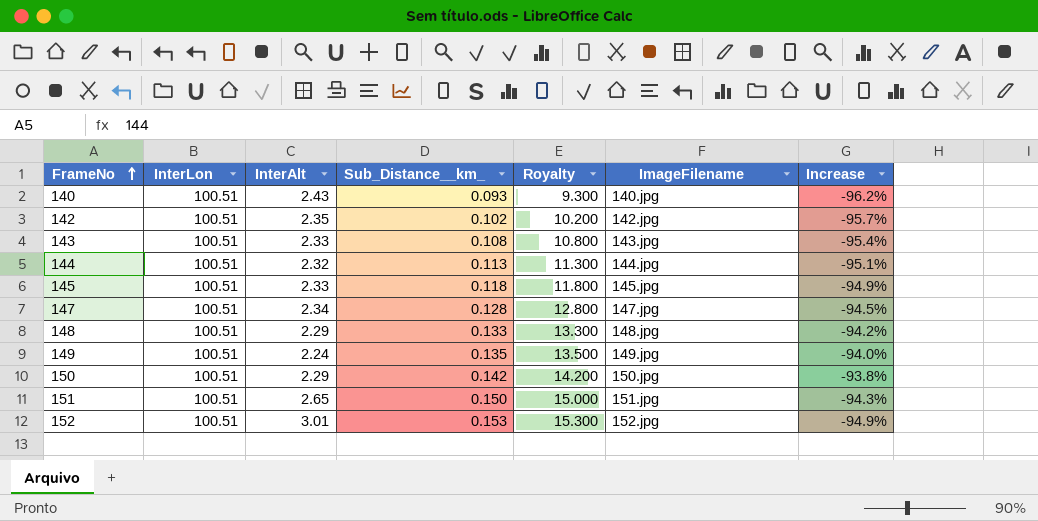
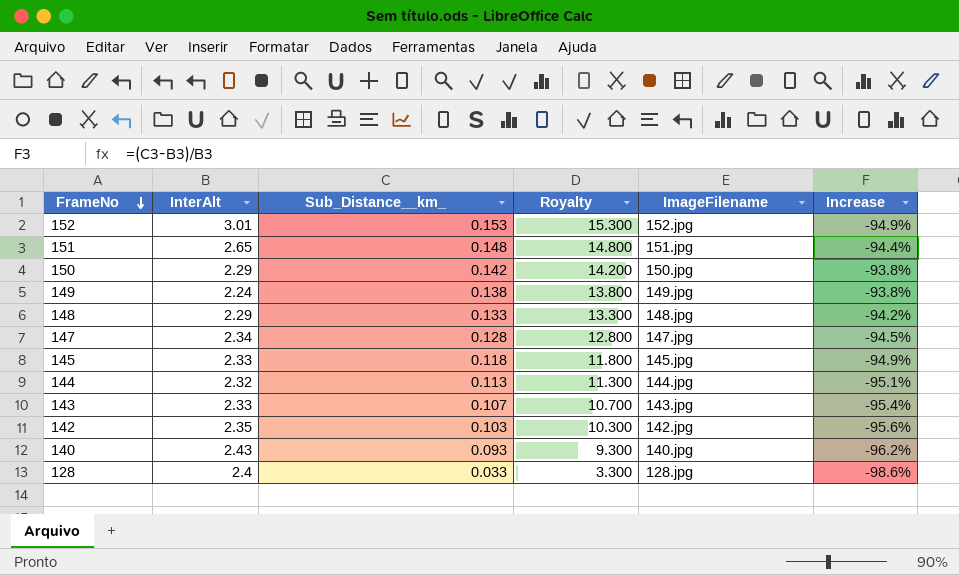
row order: FrameNo ascending -> FrameNo descending
column InterLon | position: 2 -> none
151 | Sub_Distance__km_: 0.150 -> 0.148
151 | Royalty: 15.000 -> 14.800
151 | Increase: -94.3% -> -94.4%
149 | Sub_Distance__km_: 0.135 -> 0.138
149 | Royalty: 13.500 -> 13.800
149 | Increase: -94.0% -> -93.8%
143 | Sub_Distance__km_: 0.108 -> 0.107
143 | Royalty: 10.800 -> 10.700
142 | Sub_Distance__km_: 0.102 -> 0.103
142 | Royalty: 10.200 -> 10.300
142 | Increase: -95.7% -> -95.6%
row 128: none -> 2.4 | 0.033 | 3.300 | 128.jpg | -98.6%

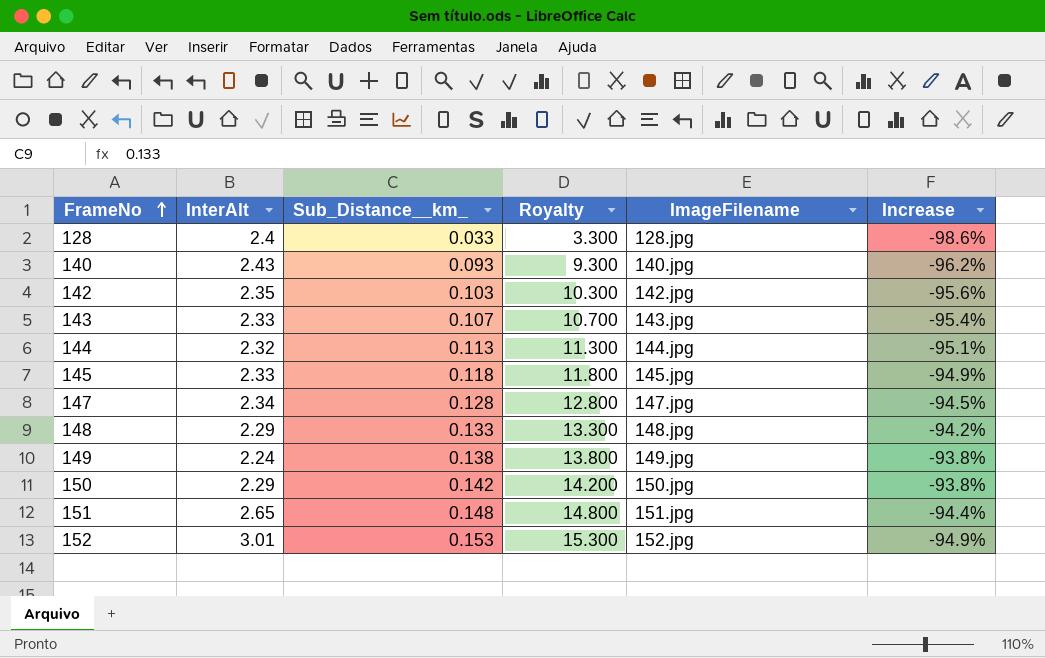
row order: FrameNo descending -> FrameNo ascending

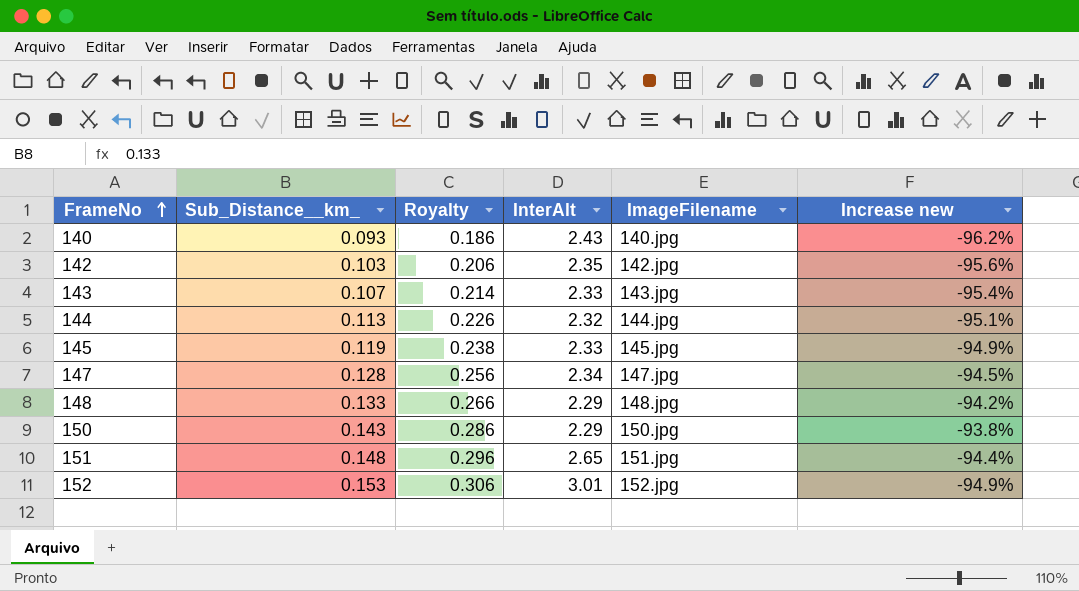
column Royalty | formula: [Sub_Distance__km_] * 100 -> [Sub_Distance__km_] * 2
column InterAlt | position: 2 -> 4
column name: Increase -> Increase new
row 128: 2.4 | 0.033 | 3.300 | 128.jpg | -98.6% -> none
row 149: 2.24 | 0.138 | 13.800 | 149.jpg | -93.8% -> none
145 | Sub_Distance__km_: 0.118 -> 0.119
150 | Sub_Distance__km_: 0.142 -> 0.143

